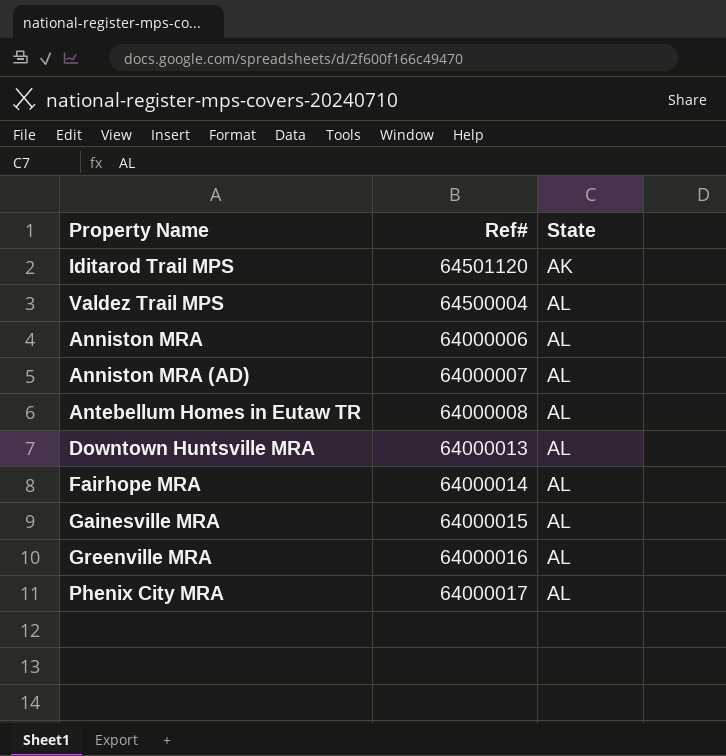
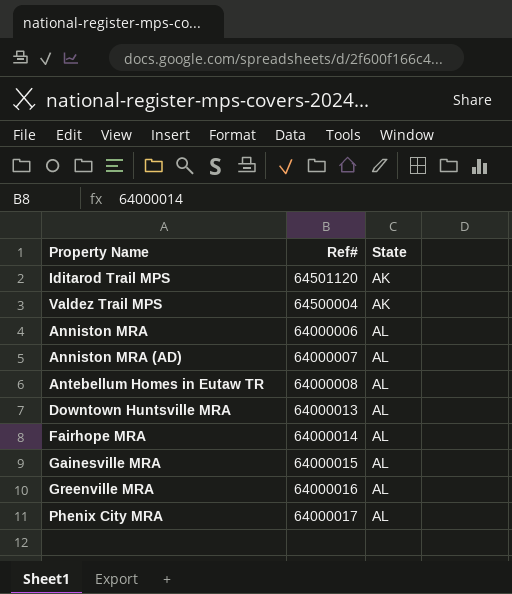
Valdez Trail MPS | State: AL -> AK

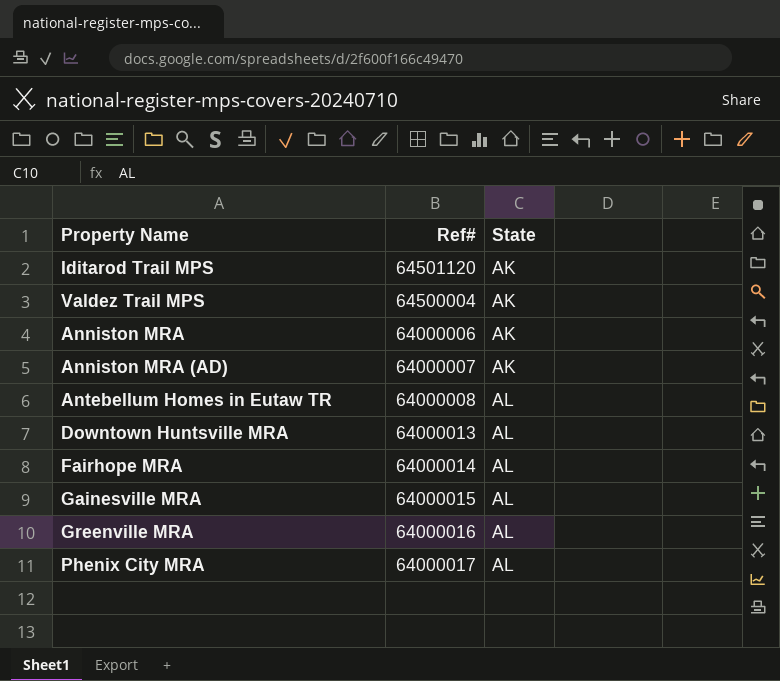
Anniston MRA | State: AL -> AK
Anniston MRA (AD) | State: AL -> AK

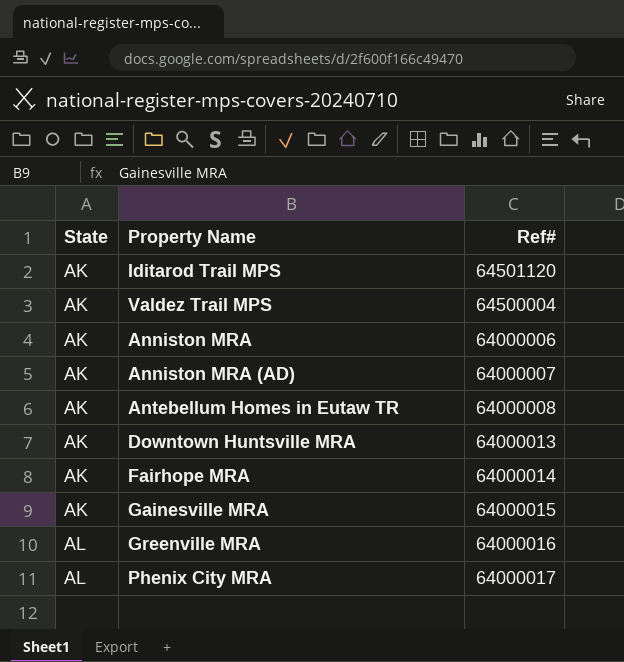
column State | position: 3 -> 1
Antebellum Homes in Eutaw TR | State: AL -> AK
Downtown Huntsville MRA | State: AL -> AK
Fairhope MRA | State: AL -> AK
Gainesville MRA | State: AL -> AK

